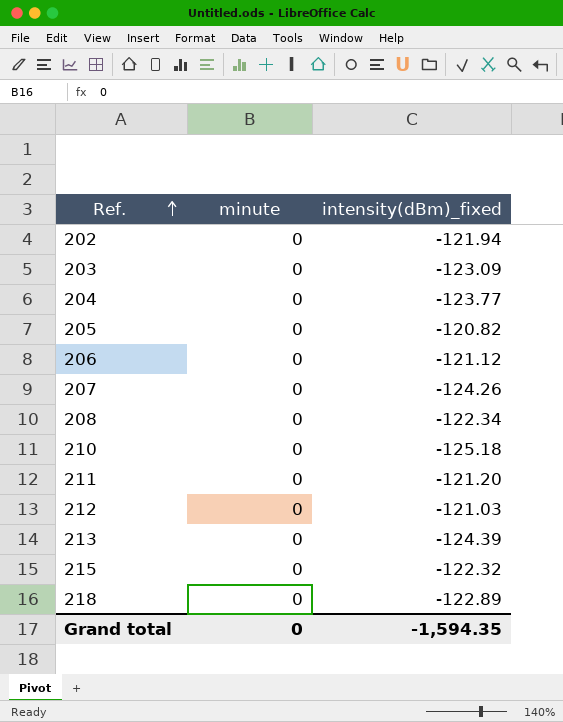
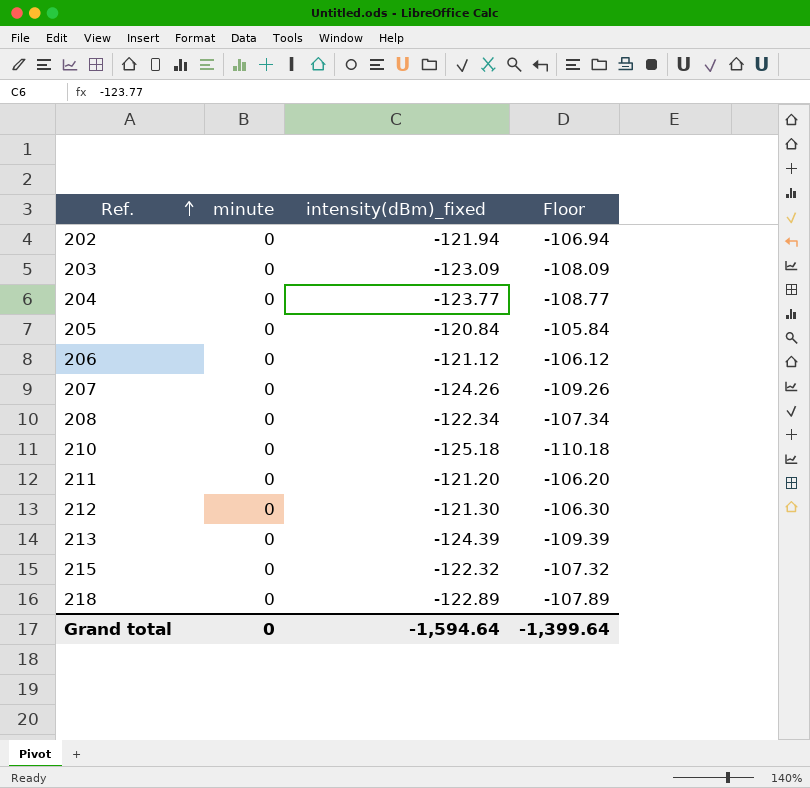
column Floor | formula: none -> [intensity(dBm)_fixed] + 15
205 | intensity(dBm)_fixed: -120.82 -> -120.84
212 | intensity(dBm)_fixed: -121.03 -> -121.30
Grand total | intensity(dBm)_fixed: -1,594.35 -> -1,594.64

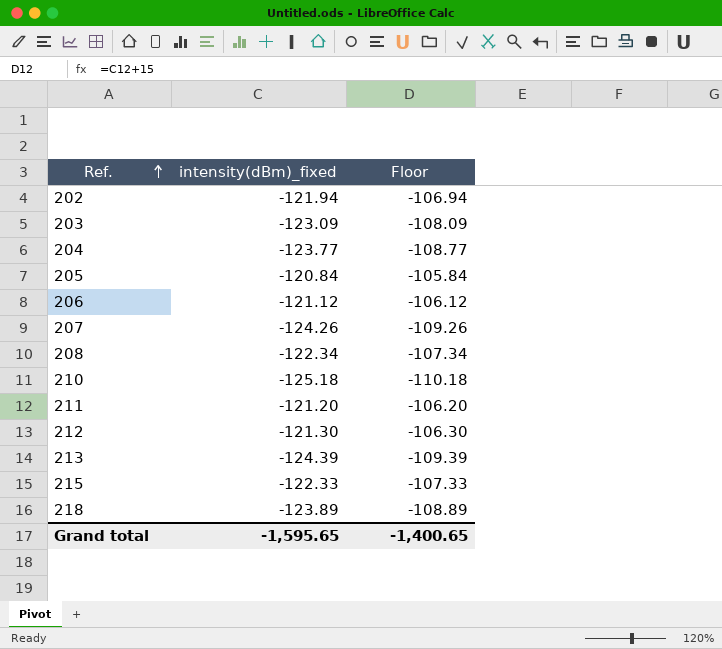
column minute | position: 2 -> none
215 | intensity(dBm)_fixed: -122.32 -> -122.33
215 | Floor: -107.32 -> -107.33
218 | intensity(dBm)_fixed: -122.89 -> -123.89
218 | Floor: -107.89 -> -108.89
Grand total | intensity(dBm)_fixed: -1,594.64 -> -1,595.65
Grand total | Floor: -1,399.64 -> -1,400.65

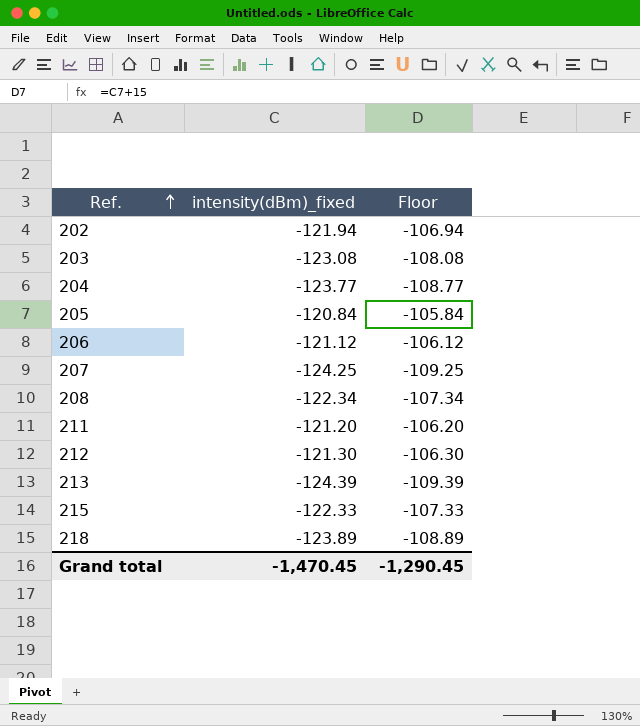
row 210: -125.18 | -110.18 -> none
203 | intensity(dBm)_fixed: -123.09 -> -123.08
203 | Floor: -108.09 -> -108.08
207 | intensity(dBm)_fixed: -124.26 -> -124.25
207 | Floor: -109.26 -> -109.25
Grand total | intensity(dBm)_fixed: -1,595.65 -> -1,470.45
Grand total | Floor: -1,400.65 -> -1,290.45

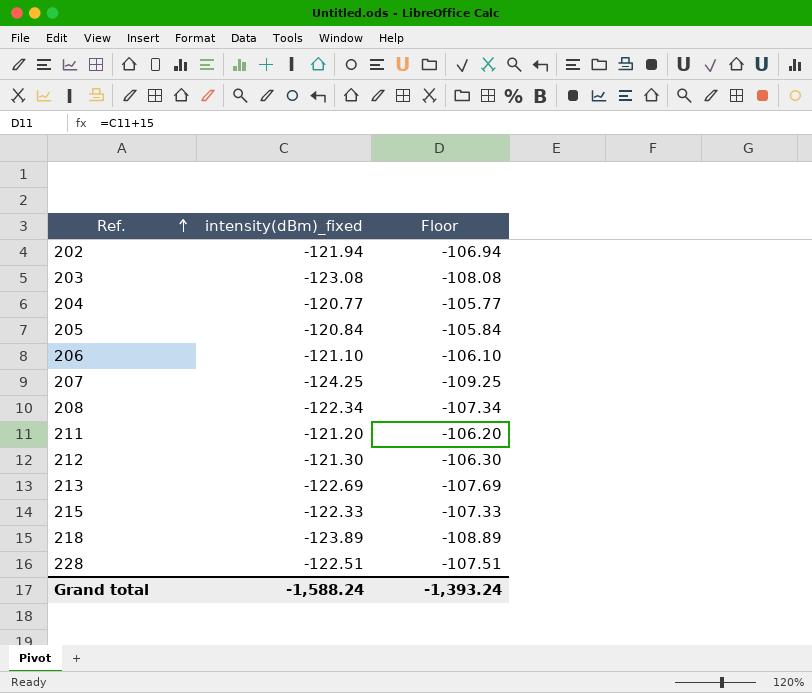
204 | intensity(dBm)_fixed: -123.77 -> -120.77
204 | Floor: -108.77 -> -105.77
206 | intensity(dBm)_fixed: -121.12 -> -121.10
206 | Floor: -106.12 -> -106.10
213 | intensity(dBm)_fixed: -124.39 -> -122.69
213 | Floor: -109.39 -> -107.69
row 228: none -> -122.51 | -107.51
Grand total | intensity(dBm)_fixed: -1,470.45 -> -1,588.24
Grand total | Floor: -1,290.45 -> -1,393.24

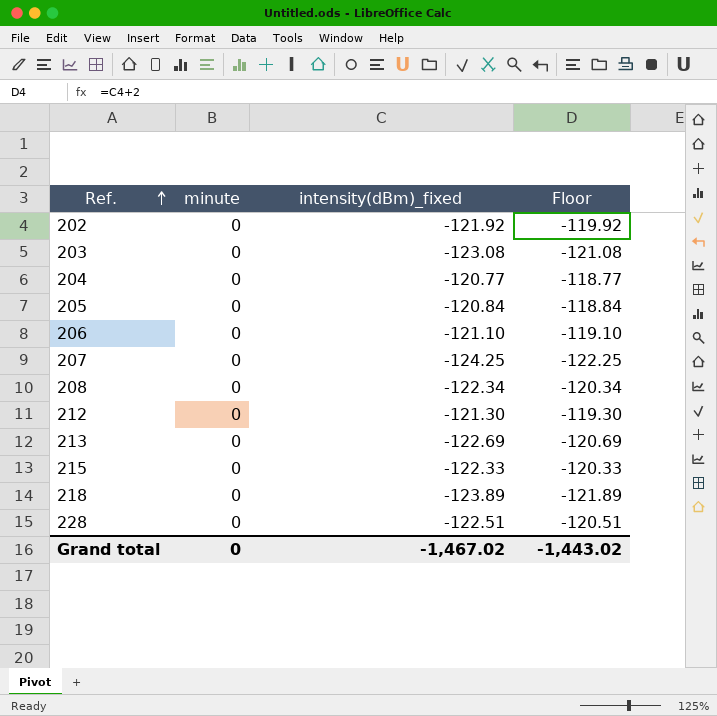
column minute | position: none -> 2
column Floor | formula: [intensity(dBm)_fixed] + 15 -> [intensity(dBm)_fixed] + 2
row 211: -121.20 | -106.20 -> none
202 | intensity(dBm)_fixed: -121.94 -> -121.92
Grand total | intensity(dBm)_fixed: -1,588.24 -> -1,467.02
Grand total | Floor: -1,393.24 -> -1,443.02

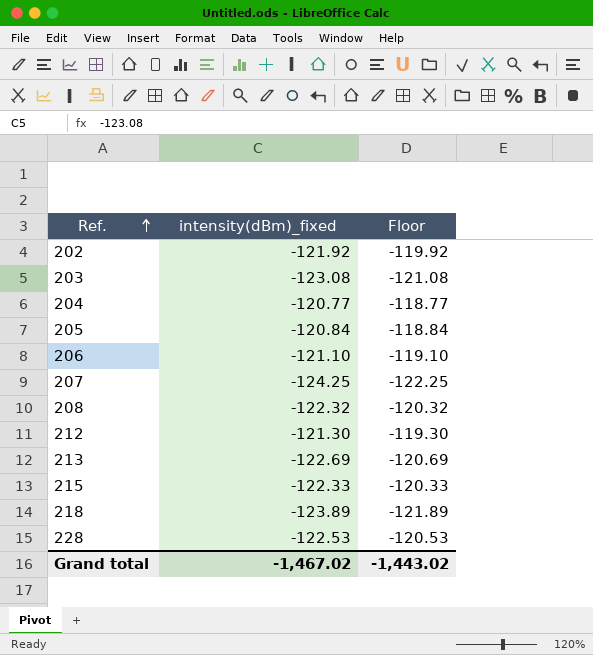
column minute | position: 2 -> none
208 | intensity(dBm)_fixed: -122.34 -> -122.32
208 | Floor: -120.34 -> -120.32
228 | intensity(dBm)_fixed: -122.51 -> -122.53
228 | Floor: -120.51 -> -120.53

